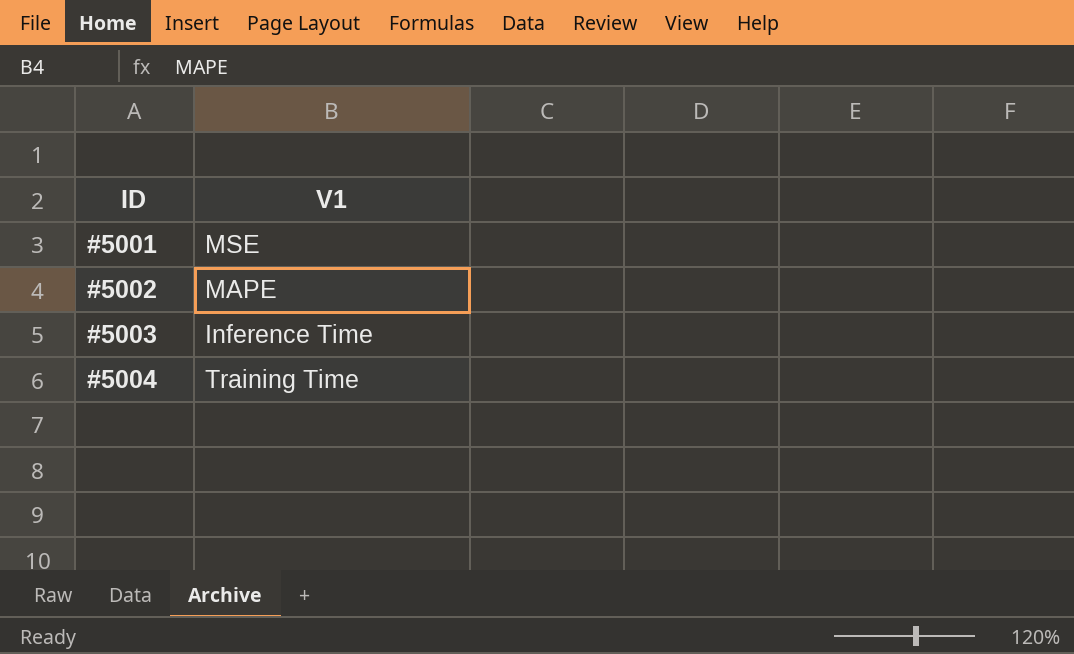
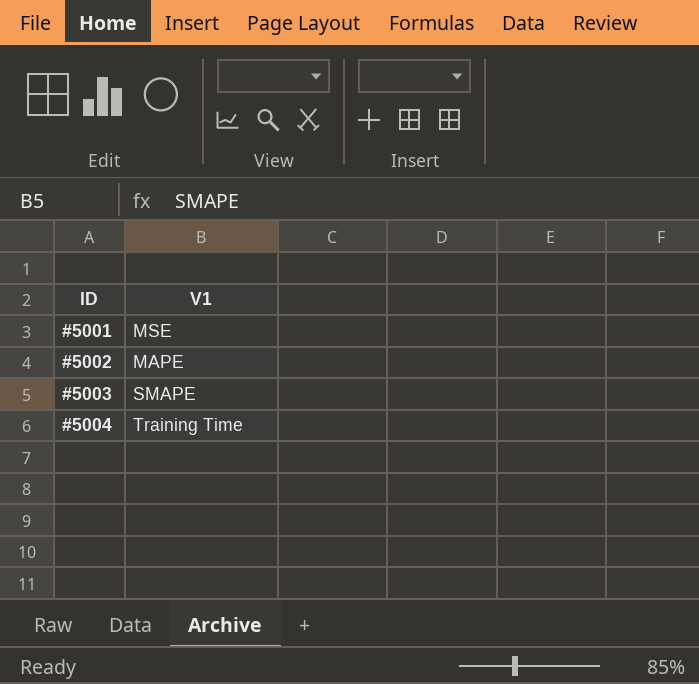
#5003 | V1: Inference Time -> SMAPE

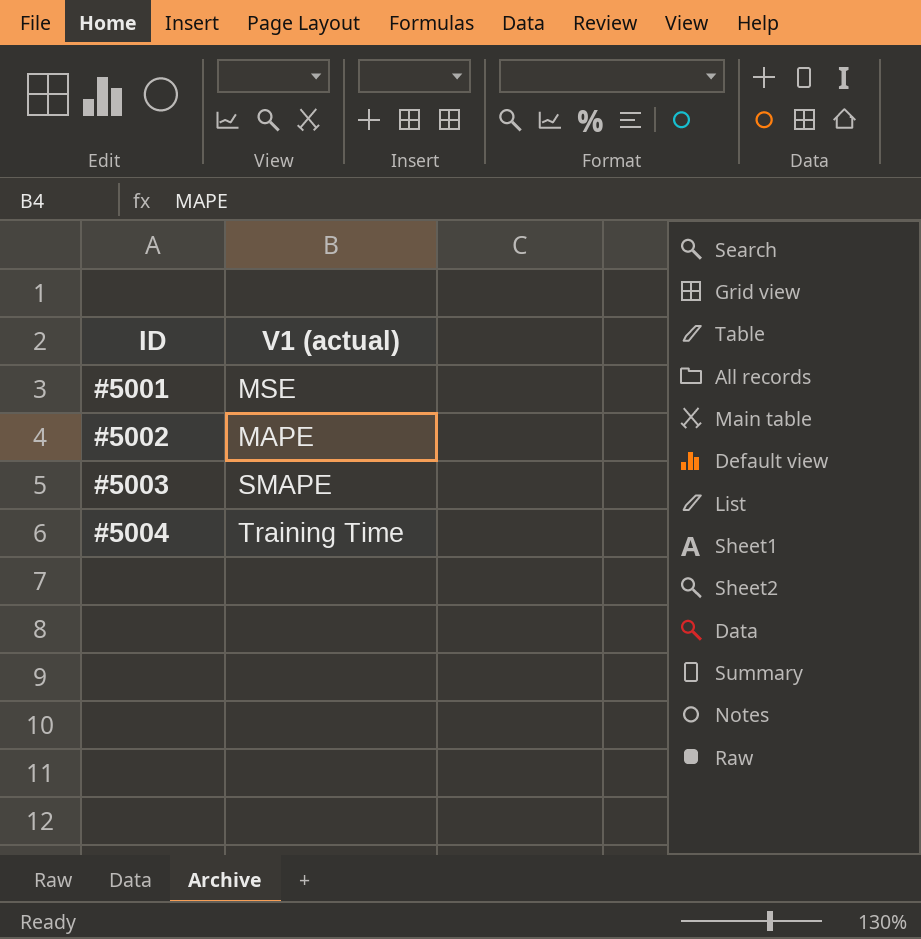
column name: V1 -> V1 (actual)

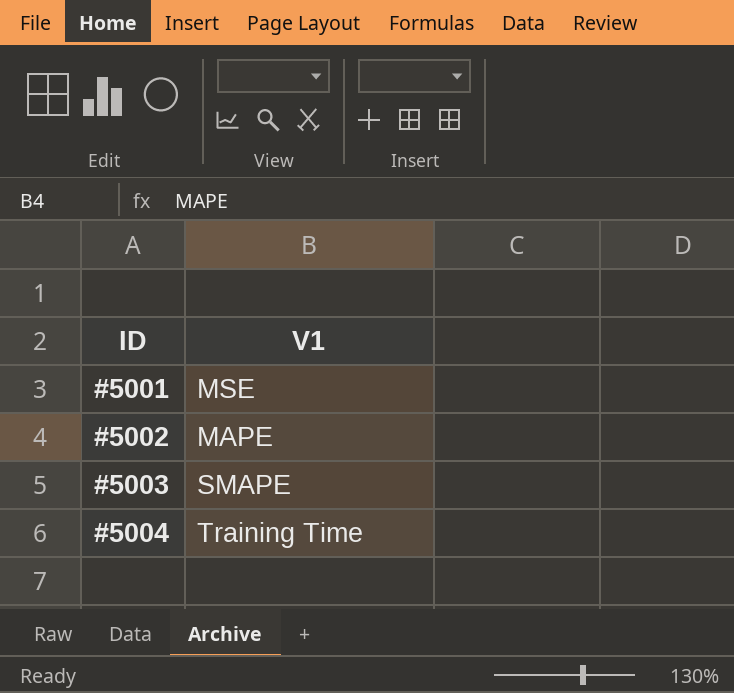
column name: V1 (actual) -> V1

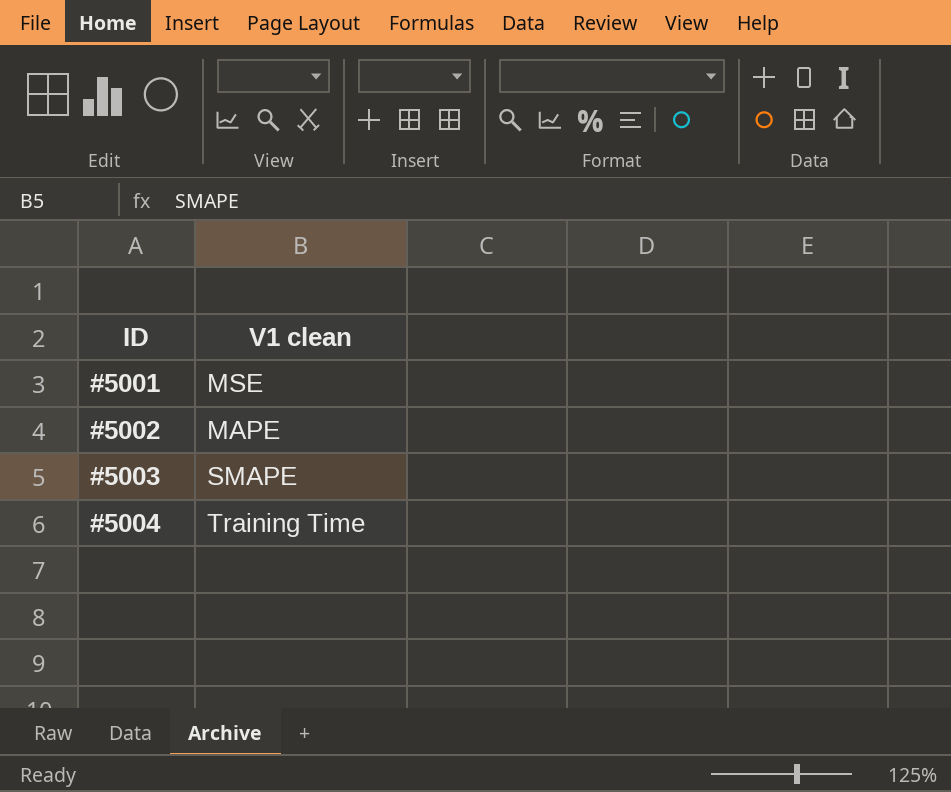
column name: V1 -> V1 clean

